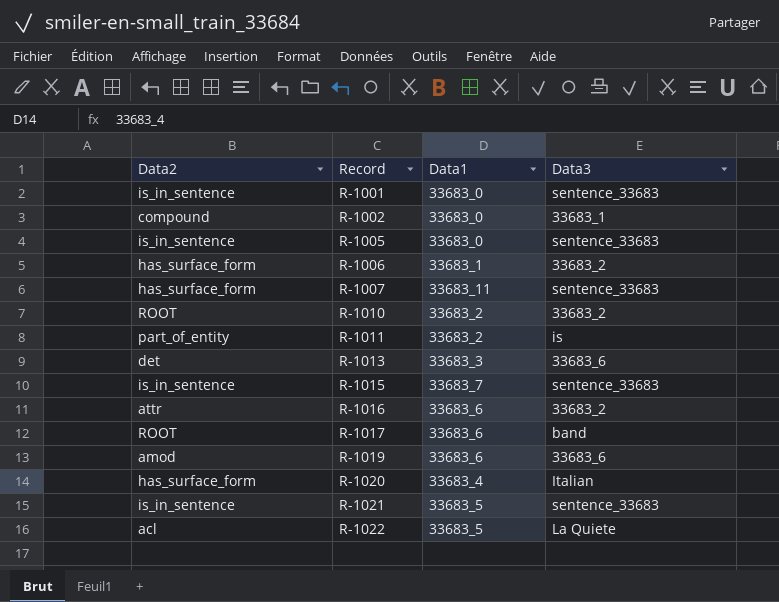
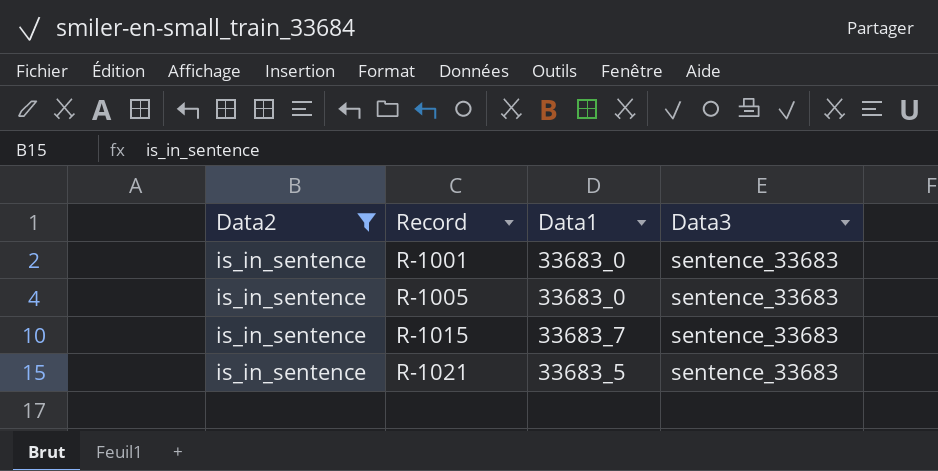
filter: none -> Data2 = is_in_sentence

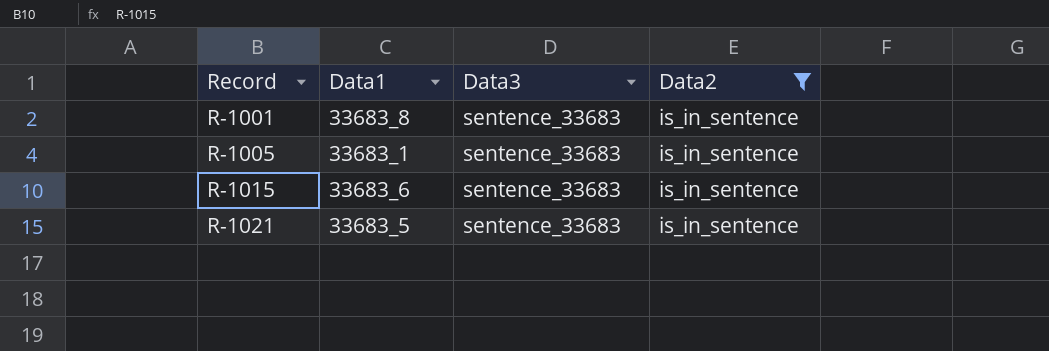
column Data2 | position: 1 -> 4
R-1001 | Data1: 33683_0 -> 33683_8
R-1005 | Data1: 33683_0 -> 33683_1
R-1015 | Data1: 33683_7 -> 33683_6

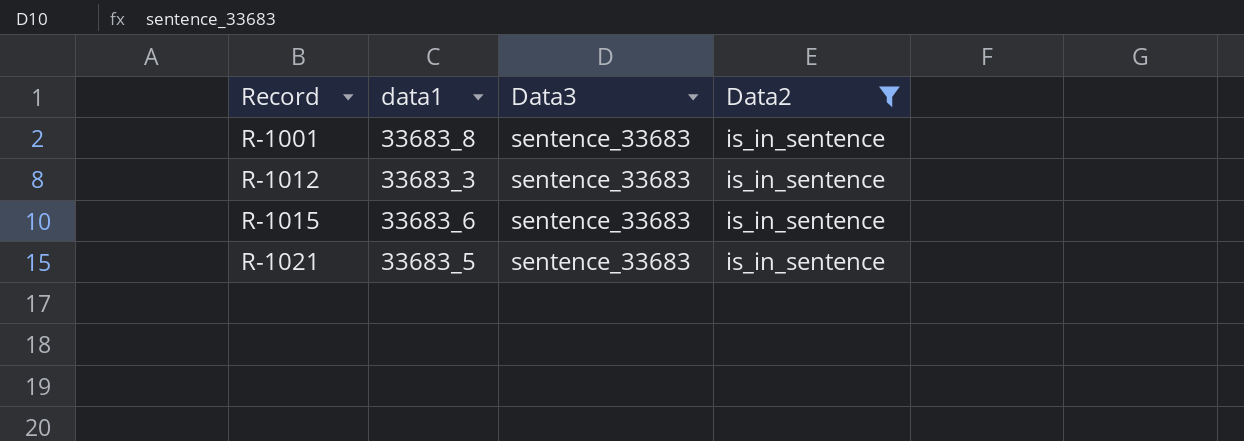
column name: Data1 -> data1
row R-1005: 33683_1 | sentence_33683 | is_in_sentence -> none
row R-1012: none -> 33683_3 | sentence_33683 | is_in_sentence

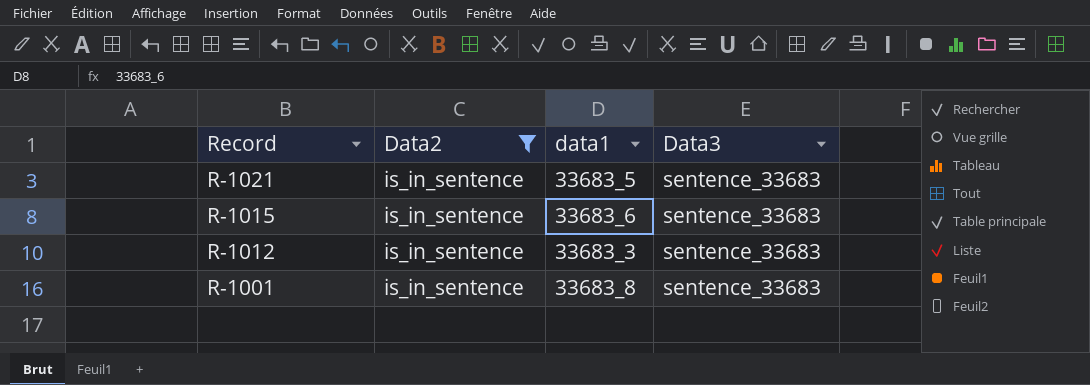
row order: Record ascending -> Record descending
column Data2 | position: 4 -> 2

